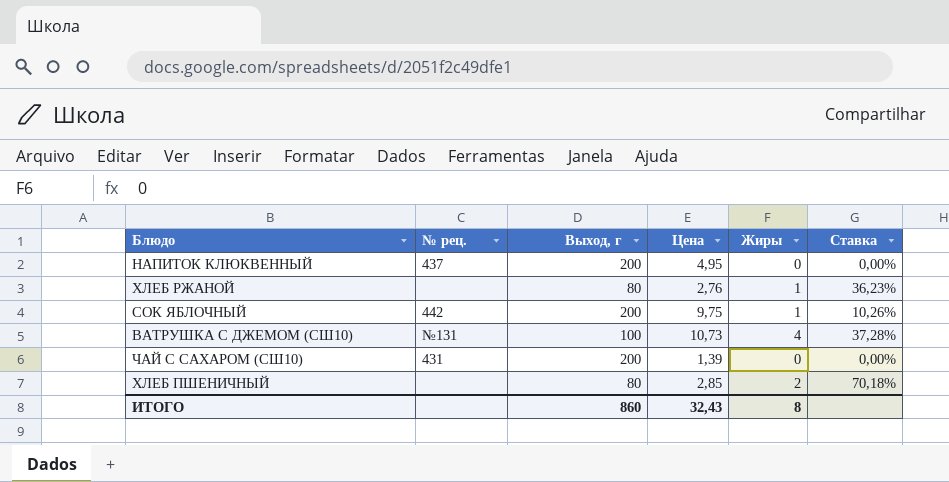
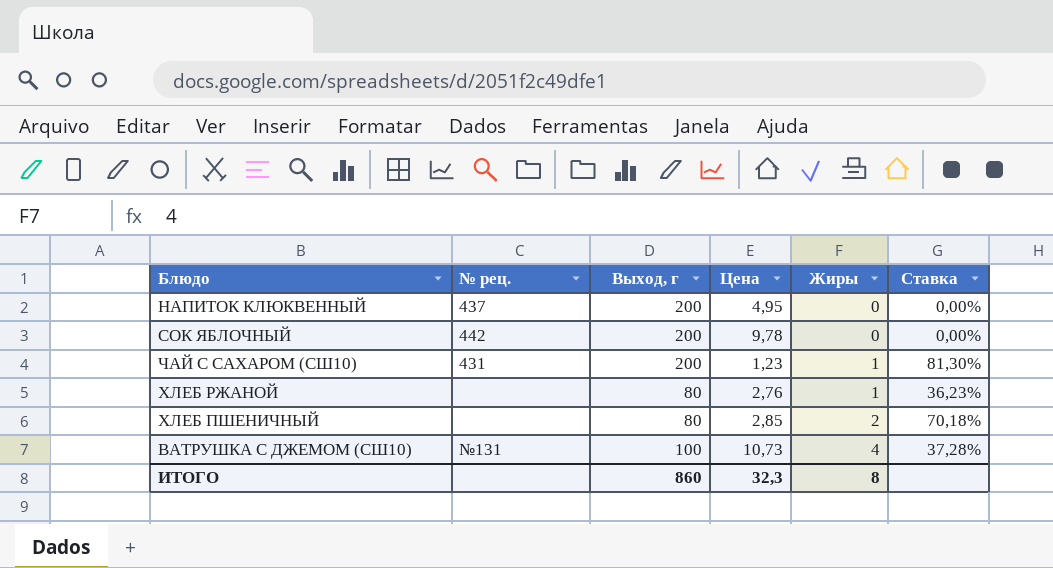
row order: none -> Жиры ascending
СОК ЯБЛОЧНЫЙ | Цена: 9,75 -> 9,78
СОК ЯБЛОЧНЫЙ | Жиры: 1 -> 0
СОК ЯБЛОЧНЫЙ | Ставка: 10,26% -> 0,00%
ЧАЙ С САХАРОМ (СШ10) | Цена: 1,39 -> 1,23
ЧАЙ С САХАРОМ (СШ10) | Жиры: 0 -> 1
ЧАЙ С САХАРОМ (СШ10) | Ставка: 0,00% -> 81,30%
ИТОГО | Цена: 32,43 -> 32,3

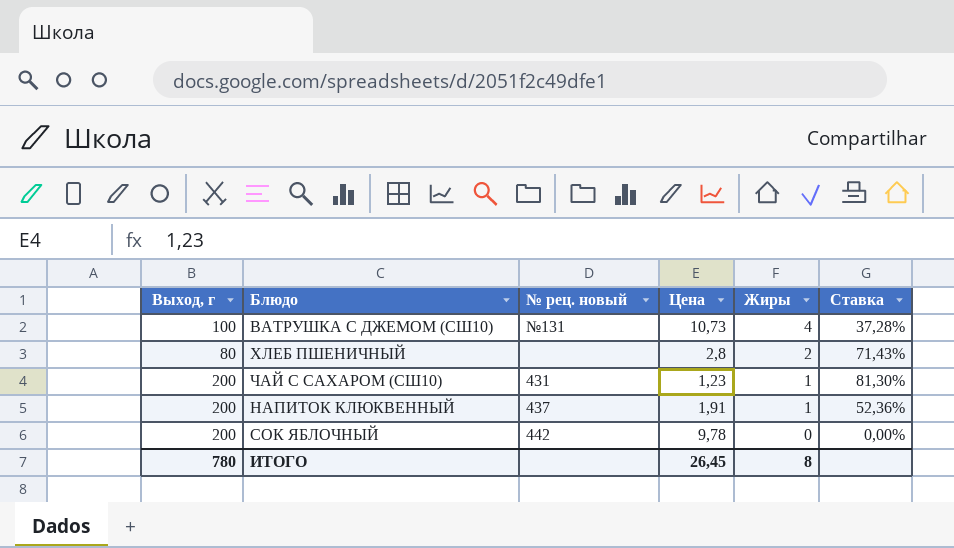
row order: Жиры ascending -> Жиры descending
column Выход, г | position: 3 -> 1
column name: № рец. -> № рец. новый
row ХЛЕБ РЖАНОЙ: none | 80 | 2,76 | 1 | 36,23% -> none
ХЛЕБ ПШЕНИЧНЫЙ | Цена: 2,85 -> 2,8
ХЛЕБ ПШЕНИЧНЫЙ | Ставка: 70,18% -> 71,43%
НАПИТОК КЛЮКВЕННЫЙ | Цена: 4,95 -> 1,91
НАПИТОК КЛЮКВЕННЫЙ | Жиры: 0 -> 1
НАПИТОК КЛЮКВЕННЫЙ | Ставка: 0,00% -> 52,36%
ИТОГО | Выход, г: 860 -> 780
ИТОГО | Цена: 32,3 -> 26,45

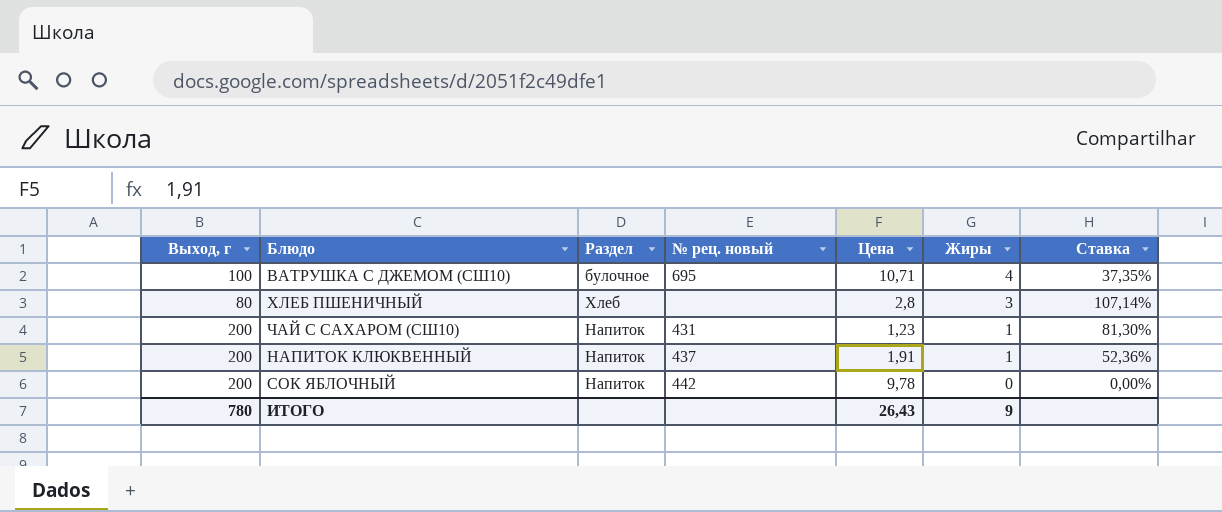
column Раздел | position: none -> 3
ВАТРУШКА С ДЖЕМОМ (СШ10) | № рец. новый: №131 -> 695
ВАТРУШКА С ДЖЕМОМ (СШ10) | Цена: 10,73 -> 10,71
ВАТРУШКА С ДЖЕМОМ (СШ10) | Ставка: 37,28% -> 37,35%
ХЛЕБ ПШЕНИЧНЫЙ | Жиры: 2 -> 3
ХЛЕБ ПШЕНИЧНЫЙ | Ставка: 71,43% -> 107,14%
ИТОГО | Цена: 26,45 -> 26,43
ИТОГО | Жиры: 8 -> 9

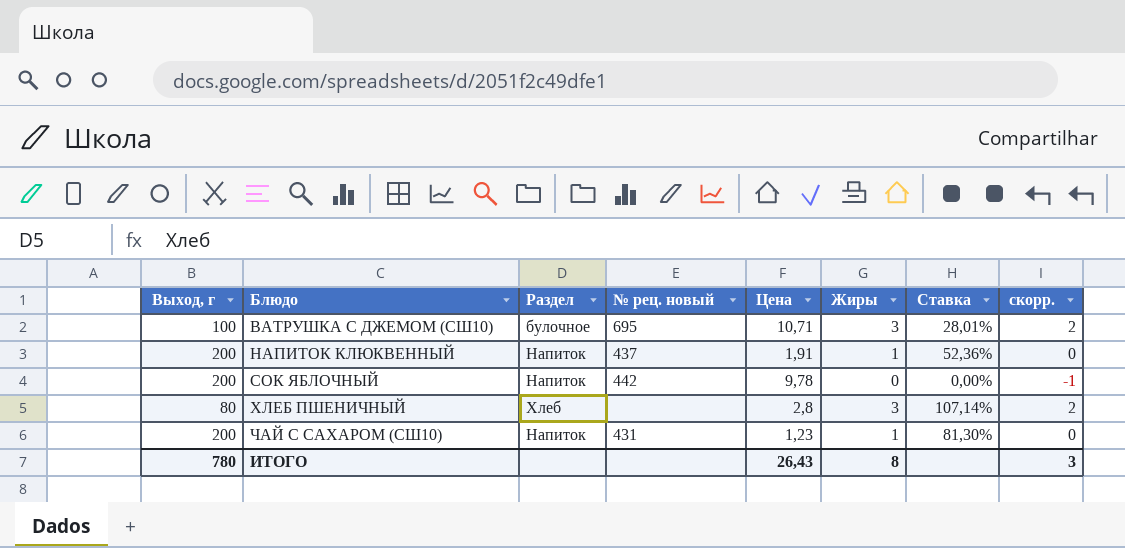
row order: Жиры descending -> Блюдо ascending
column скорр. | formula: none -> [Жиры] - 1
ВАТРУШКА С ДЖЕМОМ (СШ10) | Жиры: 4 -> 3
ВАТРУШКА С ДЖЕМОМ (СШ10) | Ставка: 37,35% -> 28,01%
ИТОГО | Жиры: 9 -> 8

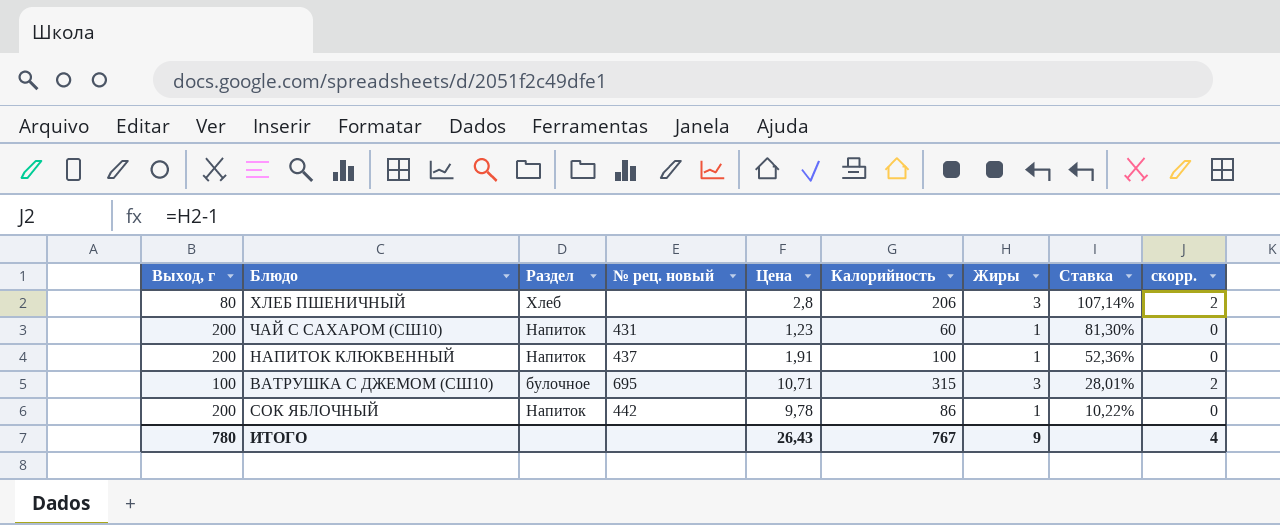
row order: Блюдо ascending -> Ставка descending
column Калорийность | position: none -> 6
СОК ЯБЛОЧНЫЙ | Жиры: 0 -> 1
СОК ЯБЛОЧНЫЙ | Ставка: 0,00% -> 10,22%
СОК ЯБЛОЧНЫЙ | скорр.: -1 -> 0
ИТОГО | Жиры: 8 -> 9
ИТОГО | скорр.: 3 -> 4

